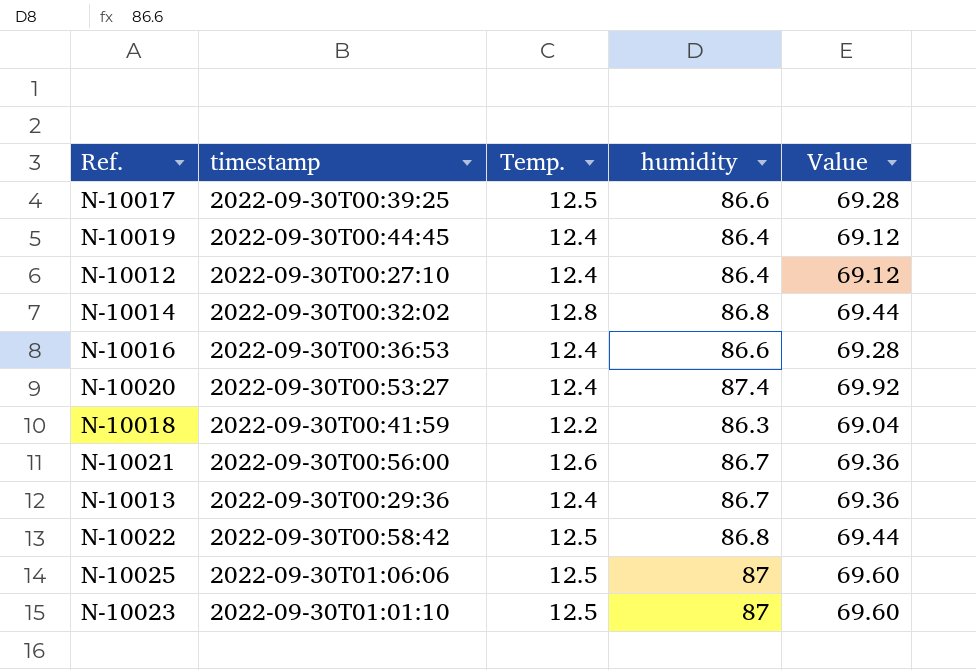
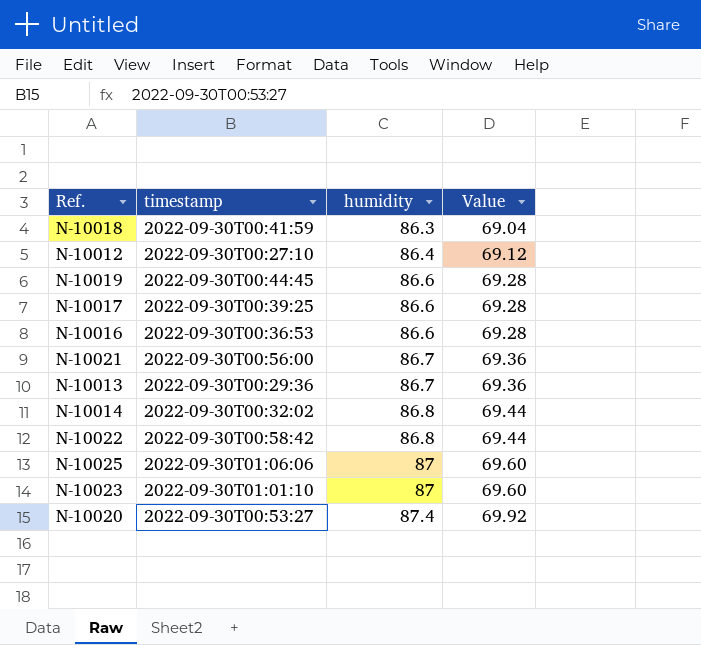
row order: none -> humidity ascending
column Temp. | position: 3 -> none
N-10019 | humidity: 86.4 -> 86.6
N-10019 | Value: 69.12 -> 69.28

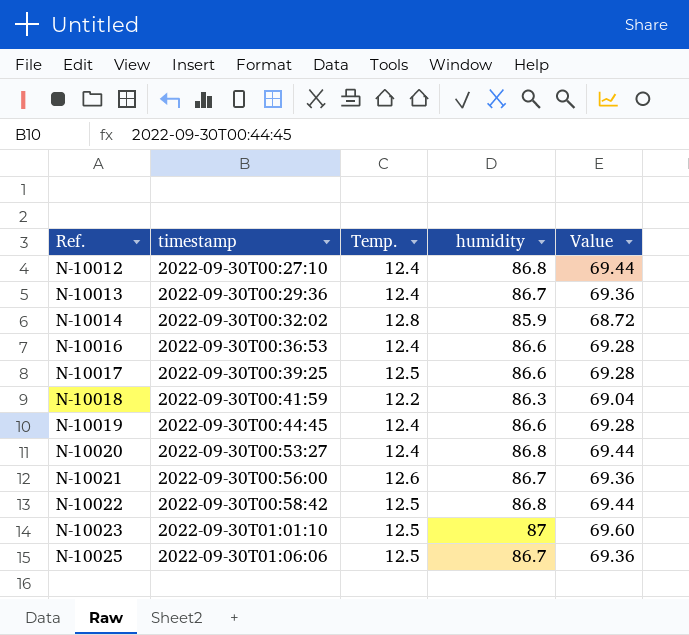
row order: humidity ascending -> Ref. ascending
column Temp. | position: none -> 3
N-10012 | humidity: 86.4 -> 86.8
N-10012 | Value: 69.12 -> 69.44
N-10014 | humidity: 86.8 -> 85.9
N-10014 | Value: 69.44 -> 68.72
N-10020 | humidity: 87.4 -> 86.8
N-10020 | Value: 69.92 -> 69.44
N-10025 | humidity: 87 -> 86.7
N-10025 | Value: 69.60 -> 69.36

